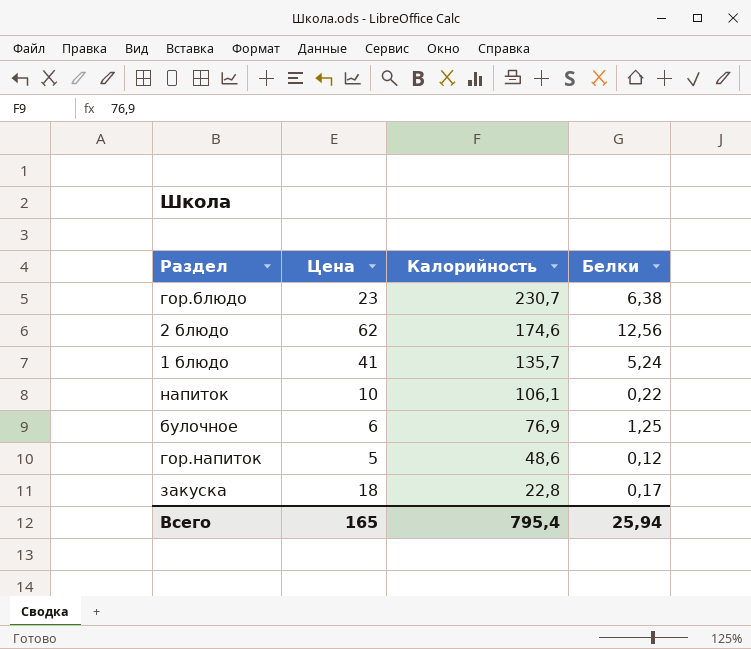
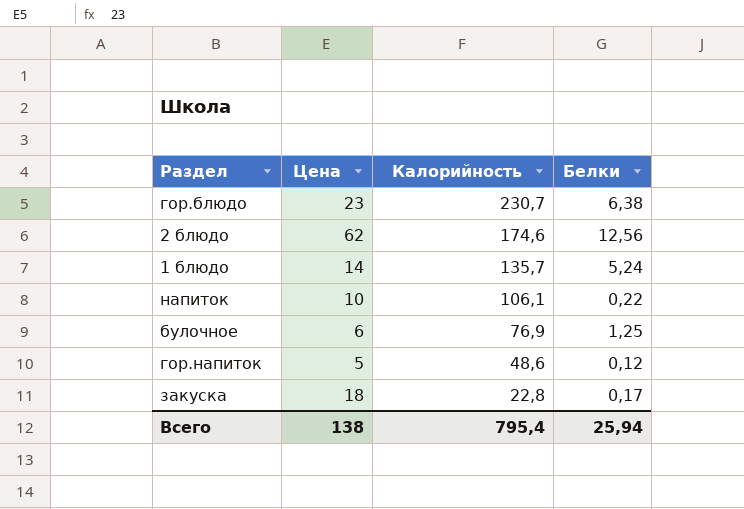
1 блюдо | Цена: 41 -> 14
Всего | Цена: 165 -> 138

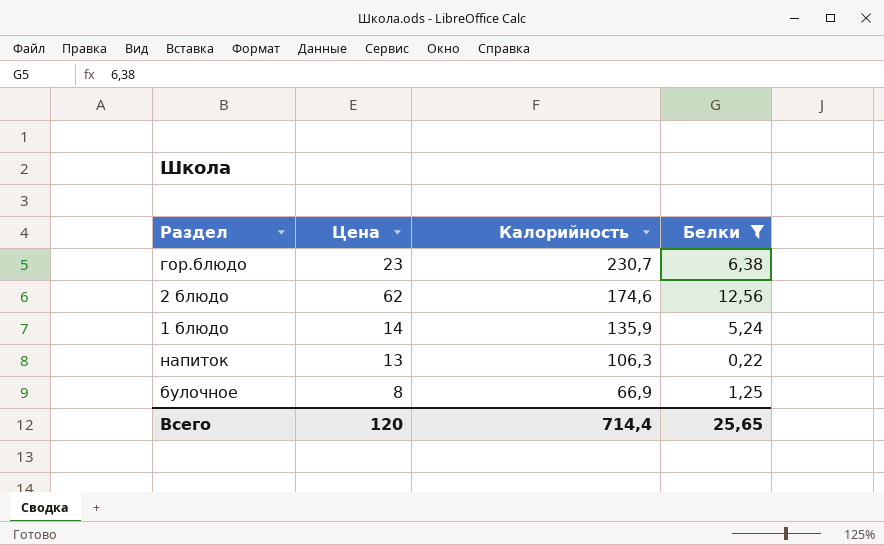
filter: none -> Белки >= 0,22
1 блюдо | Калорийность: 135,7 -> 135,9
напиток | Цена: 10 -> 13
напиток | Калорийность: 106,1 -> 106,3
булочное | Цена: 6 -> 8
булочное | Калорийность: 76,9 -> 66,9
Всего | Цена: 138 -> 120
Всего | Калорийность: 795,4 -> 714,4
Всего | Белки: 25,94 -> 25,65

